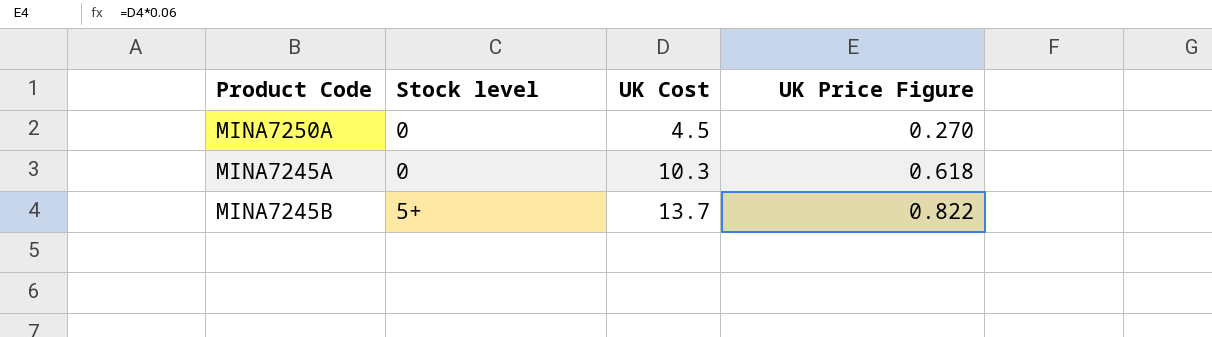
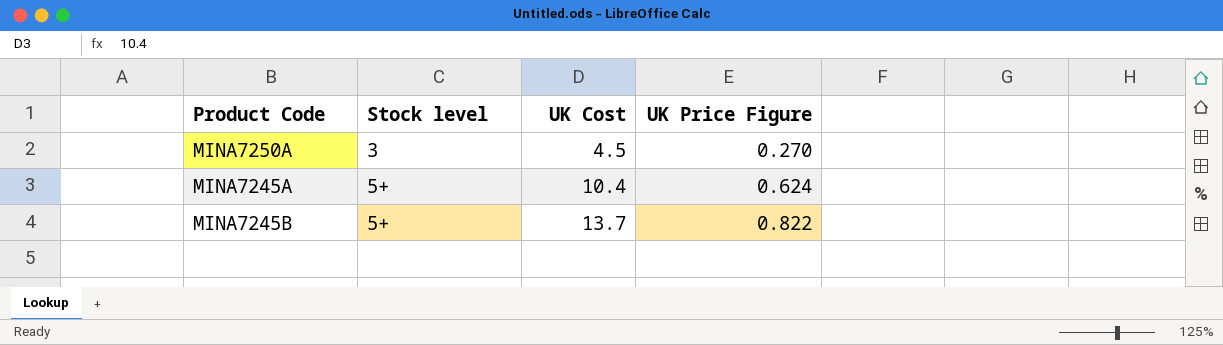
MINA7250A | Stock level: 0 -> 3
MINA7245A | Stock level: 0 -> 5+
MINA7245A | UK Cost: 10.3 -> 10.4
MINA7245A | UK Price Figure: 0.618 -> 0.624

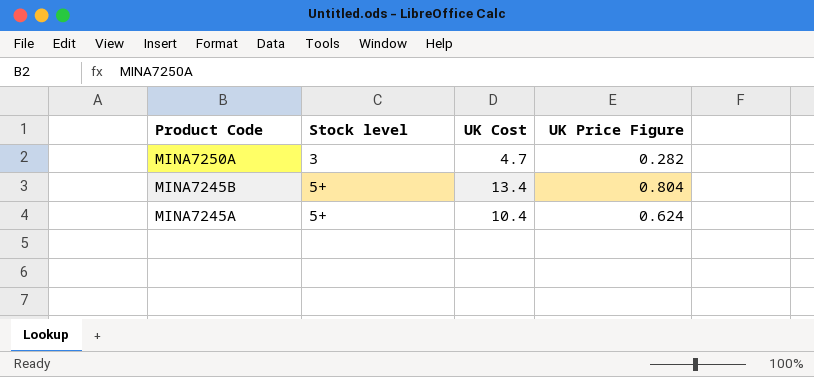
row order: Stock level ascending -> Product Code descending
MINA7250A | UK Cost: 4.5 -> 4.7
MINA7250A | UK Price Figure: 0.270 -> 0.282
MINA7245B | UK Cost: 13.7 -> 13.4
MINA7245B | UK Price Figure: 0.822 -> 0.804

